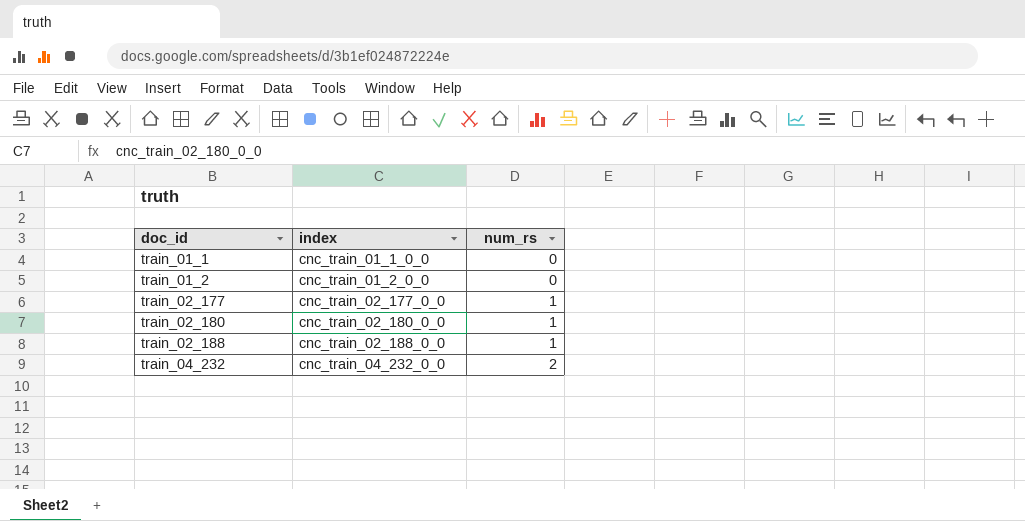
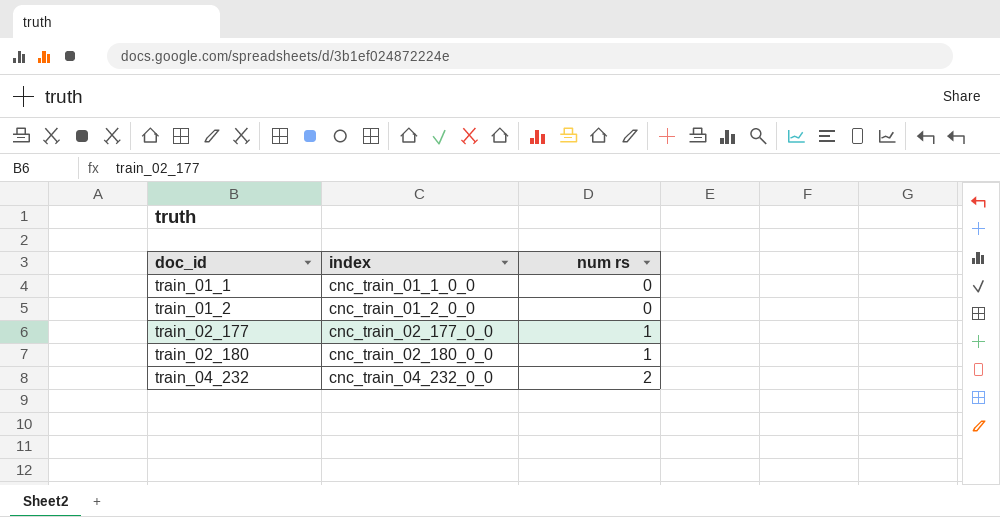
column name: num_rs -> num rs
row train_02_188: cnc_train_02_188_0_0 | 1 -> none

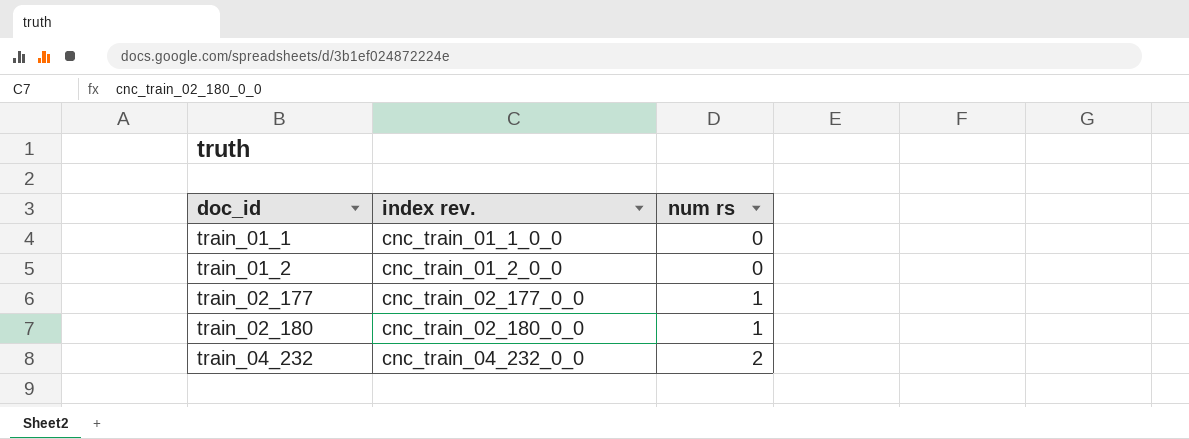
column name: index -> index rev.

